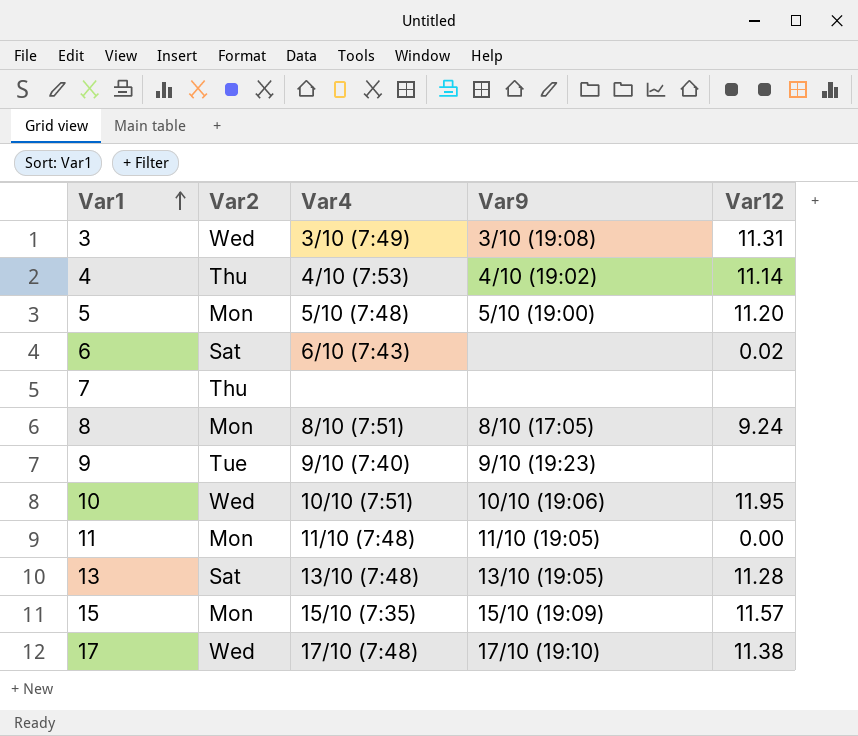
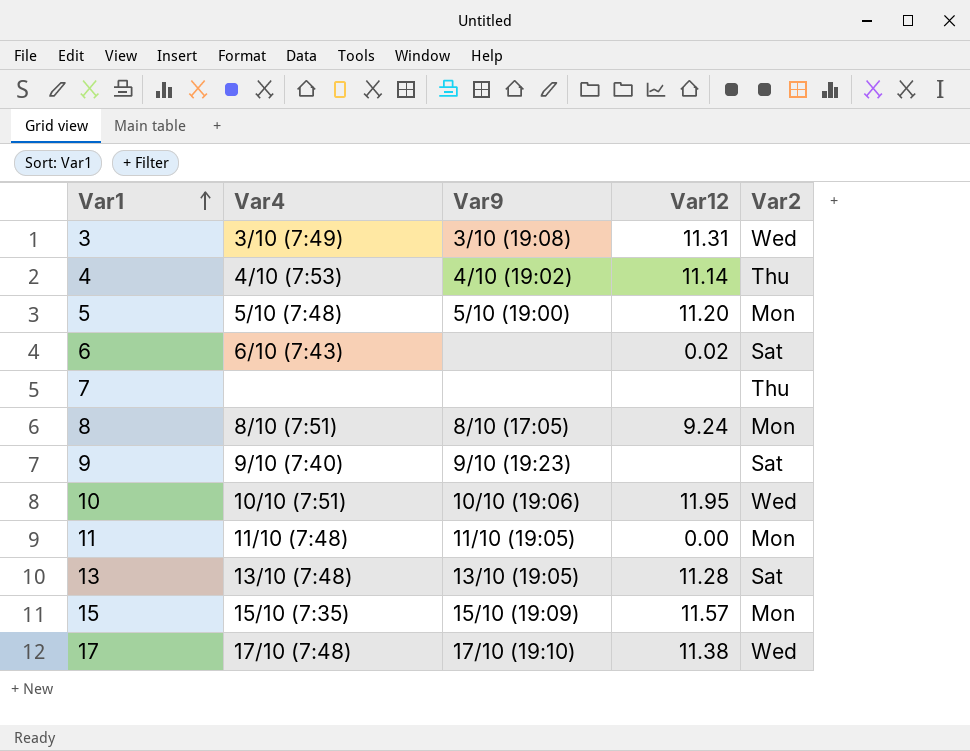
column Var2 | position: 2 -> 5
9 | Var2: Tue -> Sat

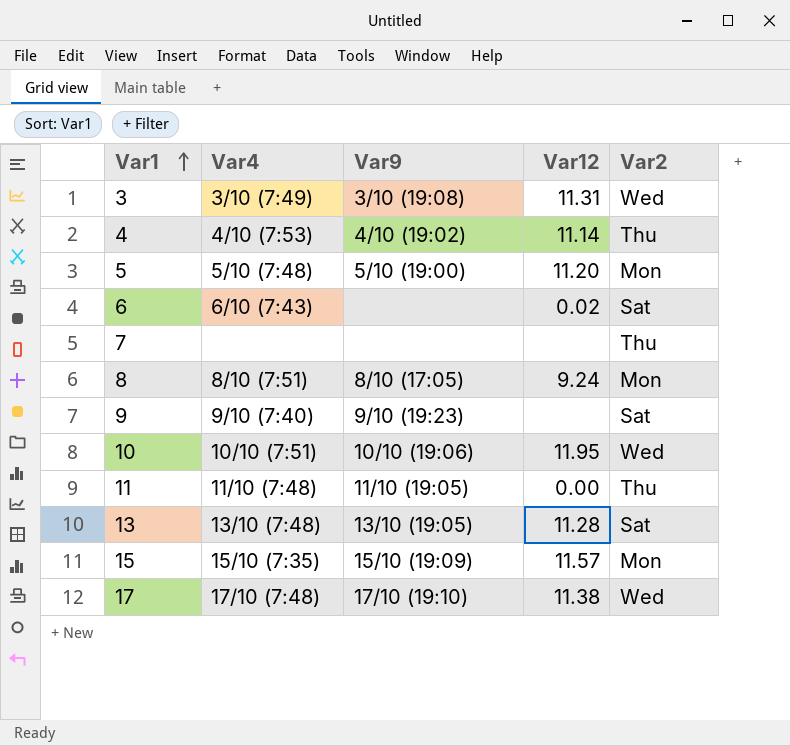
11 | Var2: Mon -> Thu

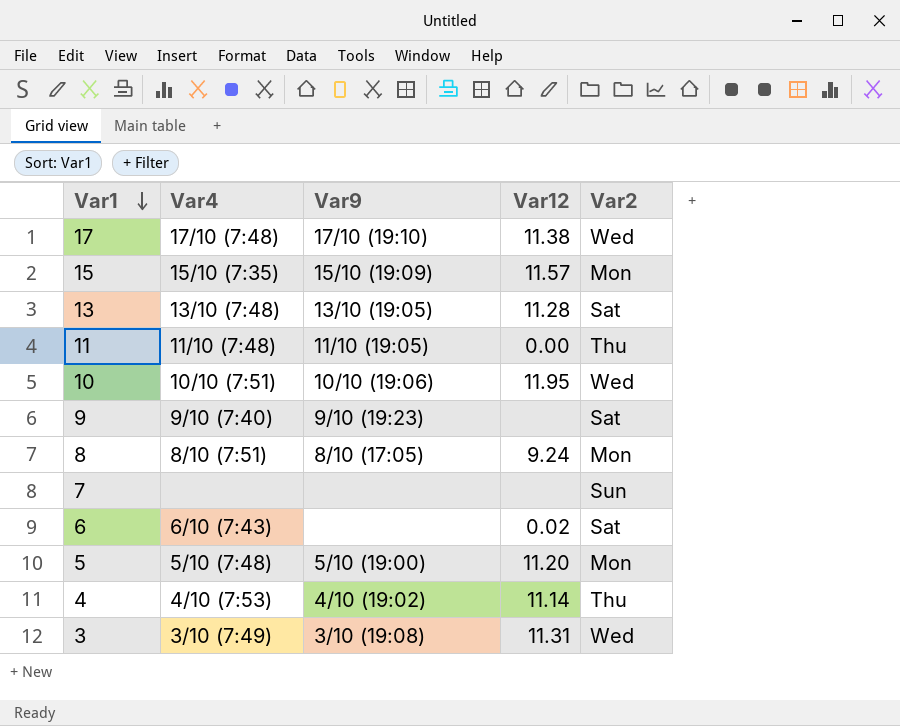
row order: Var1 ascending -> Var1 descending
7 | Var2: Thu -> Sun

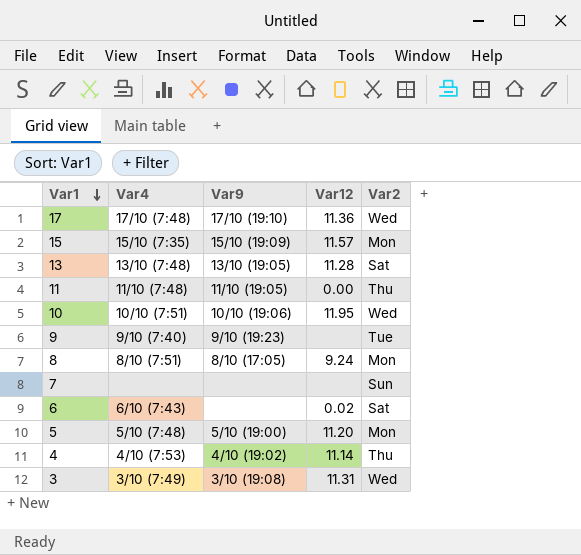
17 | Var12: 11.38 -> 11.36
9 | Var2: Sat -> Tue

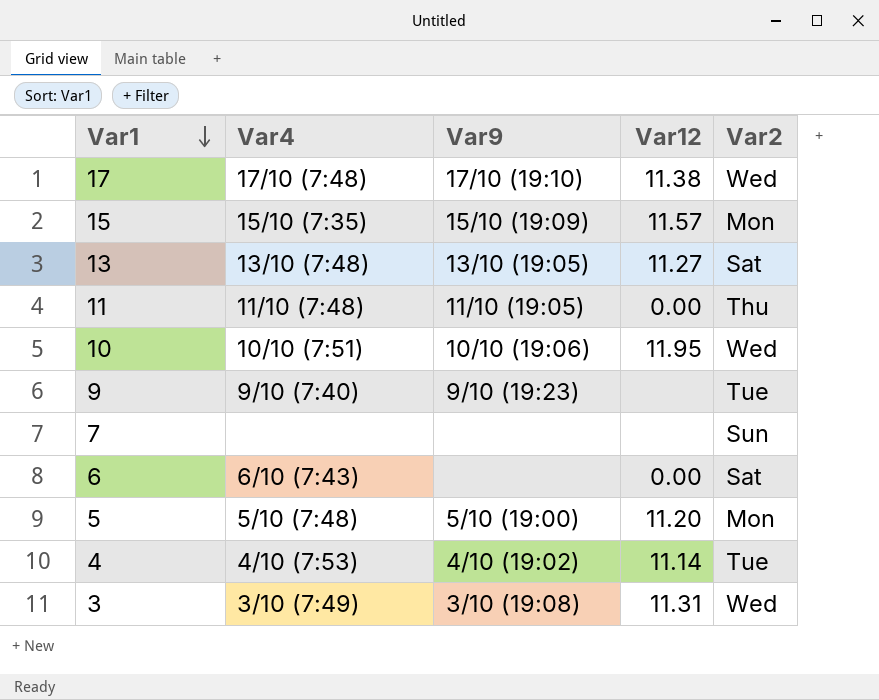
row 8: 8/10 (7:51) | 8/10 (17:05) | 9.24 | Mon -> none
17 | Var12: 11.36 -> 11.38
13 | Var12: 11.28 -> 11.27
6 | Var12: 0.02 -> 0.00
4 | Var2: Thu -> Tue

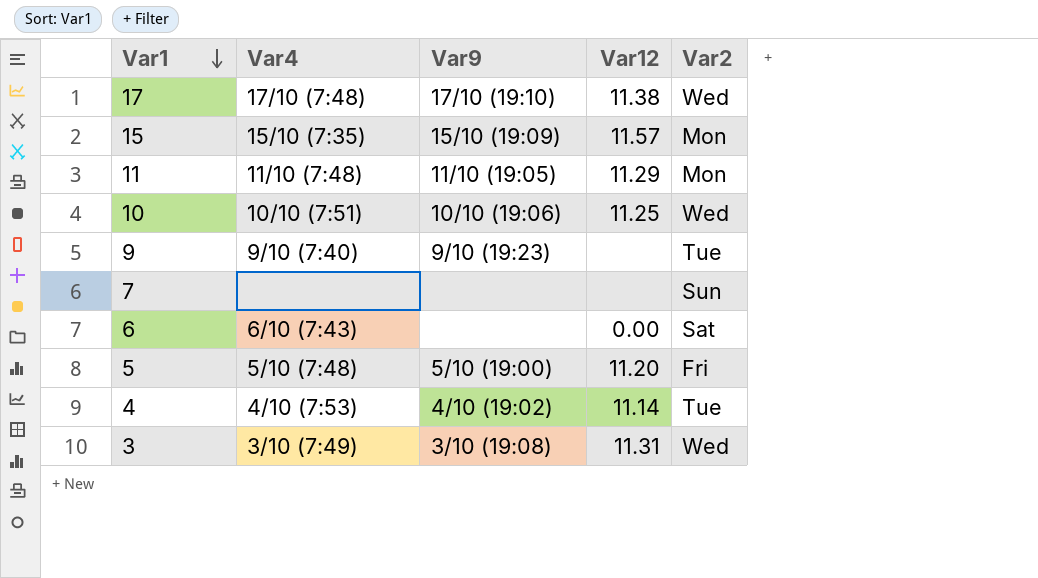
row 13: 13/10 (7:48) | 13/10 (19:05) | 11.27 | Sat -> none
11 | Var12: 0.00 -> 11.29
11 | Var2: Thu -> Mon
10 | Var12: 11.95 -> 11.25
5 | Var2: Mon -> Fri

